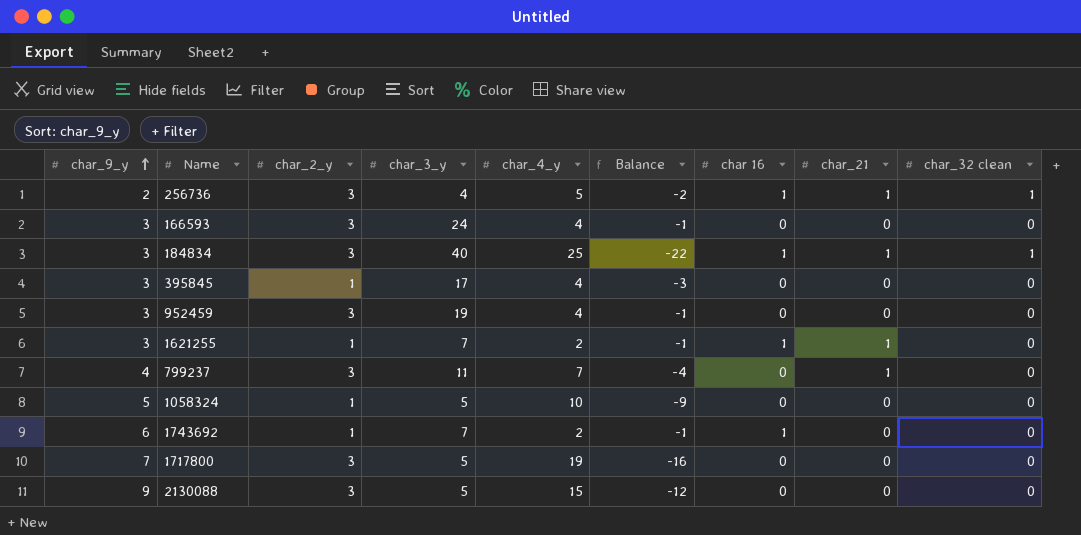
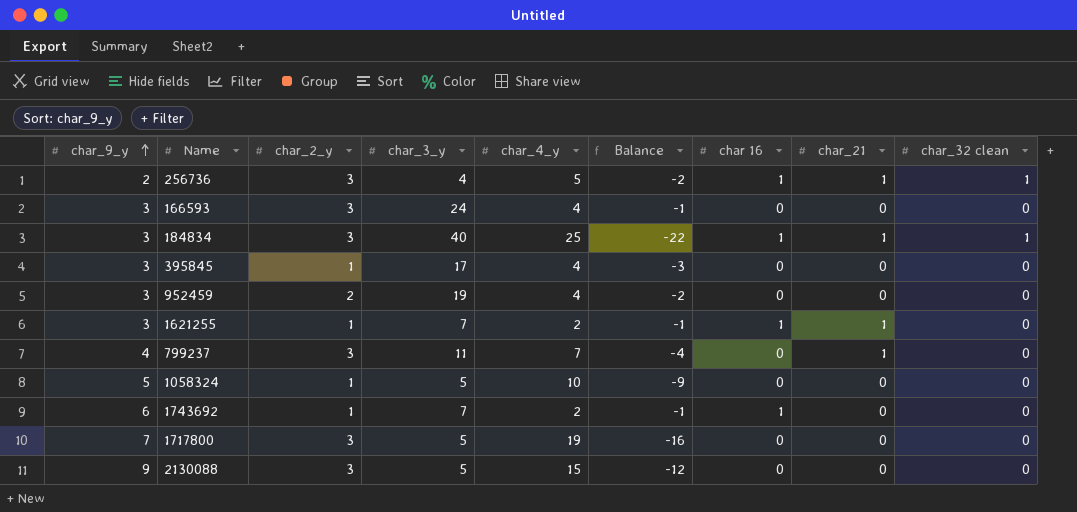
952459 | char_2_y: 3 -> 2
952459 | Balance: -1 -> -2

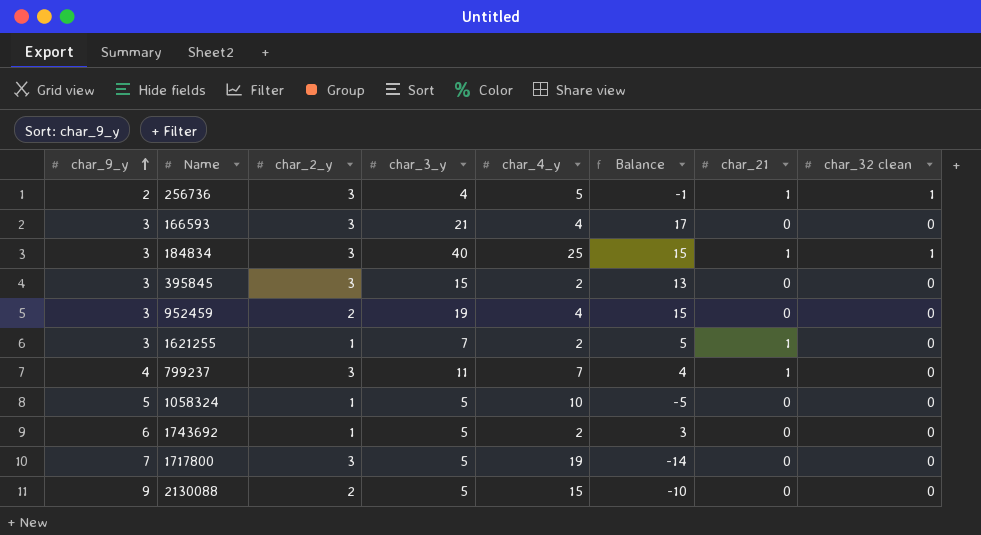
column char 16 | position: 7 -> none
column Balance | formula: [char_2_y] - [char_4_y] -> [char_3_y] - [char_4_y]
166593 | char_3_y: 24 -> 21
395845 | char_2_y: 1 -> 3
395845 | char_3_y: 17 -> 15
395845 | char_4_y: 4 -> 2
1743692 | char_3_y: 7 -> 5
2130088 | char_2_y: 3 -> 2

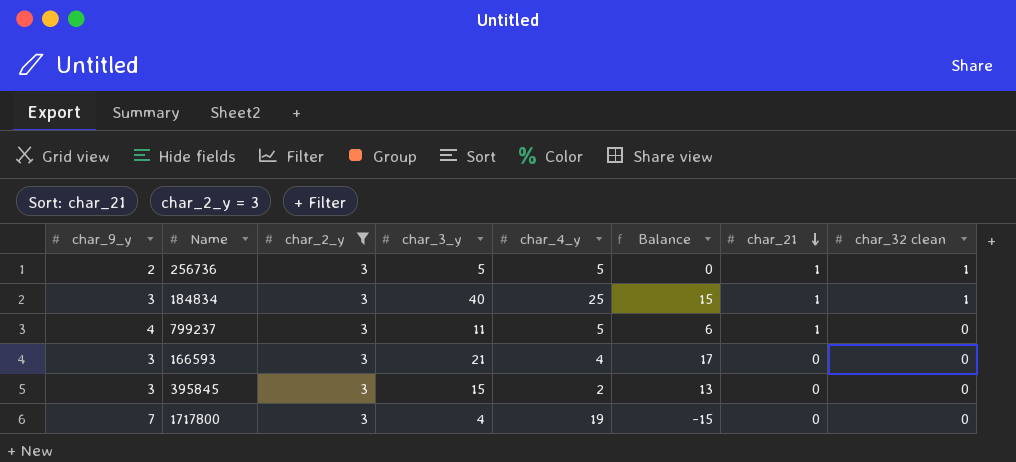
filter: none -> char_2_y = 3
row order: char_9_y ascending -> char_21 descending
256736 | char_3_y: 4 -> 5
256736 | Balance: -1 -> 0
799237 | char_4_y: 7 -> 5
799237 | Balance: 4 -> 6
1717800 | char_3_y: 5 -> 4
1717800 | Balance: -14 -> -15

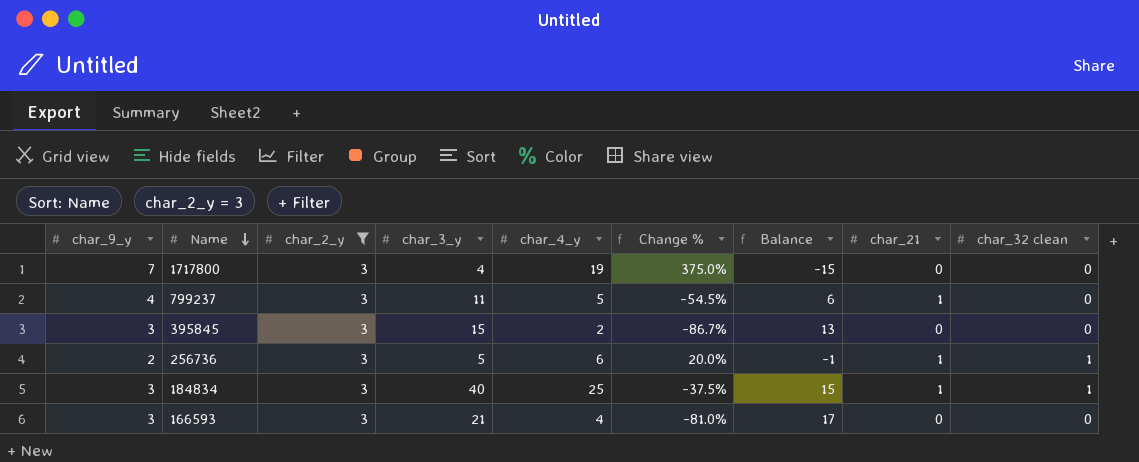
row order: char_21 descending -> Name descending
column Change % | formula: none -> ([char_4_y] - [char_3_y]) / [char_3_y]
256736 | char_4_y: 5 -> 6
256736 | Balance: 0 -> -1

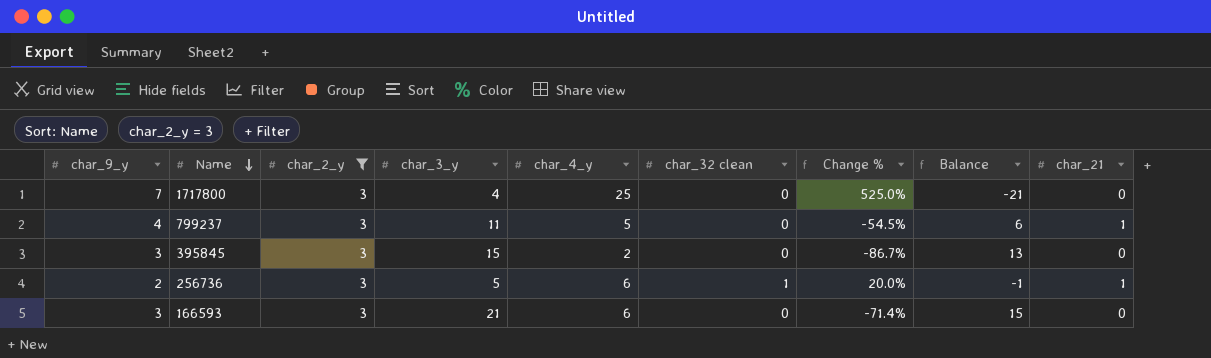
column char_32 clean | position: 9 -> 6
row 184834: 3 | 3 | 40 | 25 | -37.5% | 15 | 1 | 1 -> none
1717800 | char_4_y: 19 -> 25
1717800 | Change %: 375.0% -> 525.0%
1717800 | Balance: -15 -> -21
166593 | char_4_y: 4 -> 6
166593 | Change %: -81.0% -> -71.4%
166593 | Balance: 17 -> 15

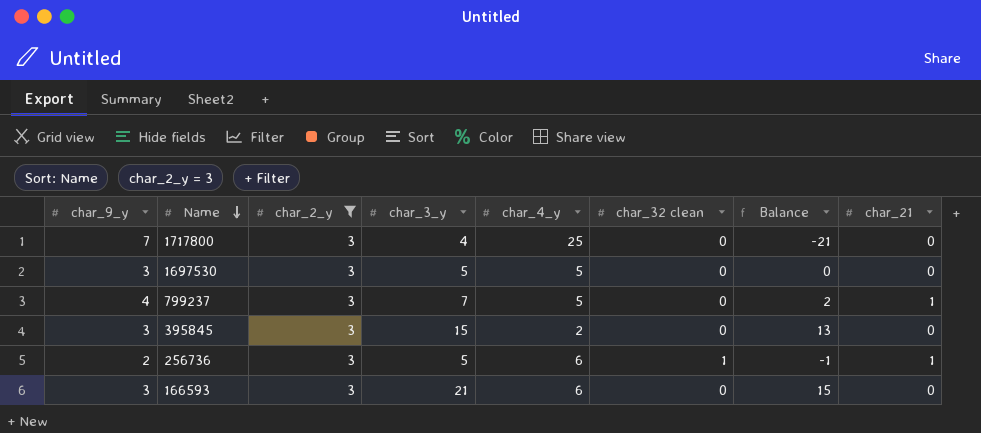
column Change % | formula: ([char_4_y] - [char_3_y]) / [char_3_y] -> none
row 1697530: none -> 3 | 3 | 5 | 5 | 0 | 0 | 0
799237 | char_3_y: 11 -> 7
799237 | Balance: 6 -> 2

